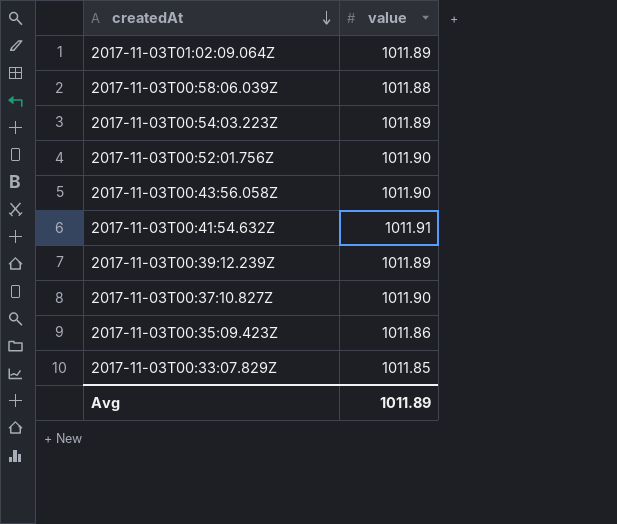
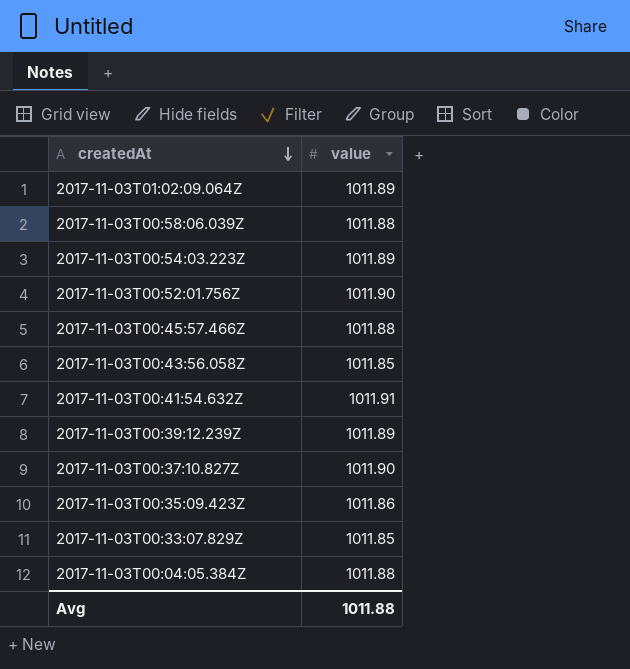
row 2017-11-03T00:45:57.466Z: none -> 1011.88
2017-11-03T00:43:56.058Z | value: 1011.90 -> 1011.85
row 2017-11-03T00:04:05.384Z: none -> 1011.88
Avg | value: 1011.89 -> 1011.88

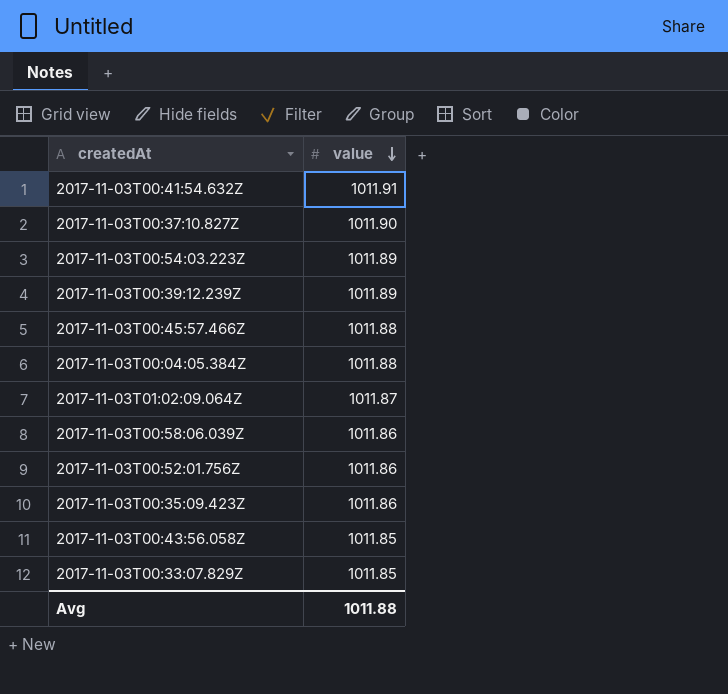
row order: createdAt descending -> value descending
2017-11-03T01:02:09.064Z | value: 1011.89 -> 1011.87
2017-11-03T00:58:06.039Z | value: 1011.88 -> 1011.86
2017-11-03T00:52:01.756Z | value: 1011.90 -> 1011.86

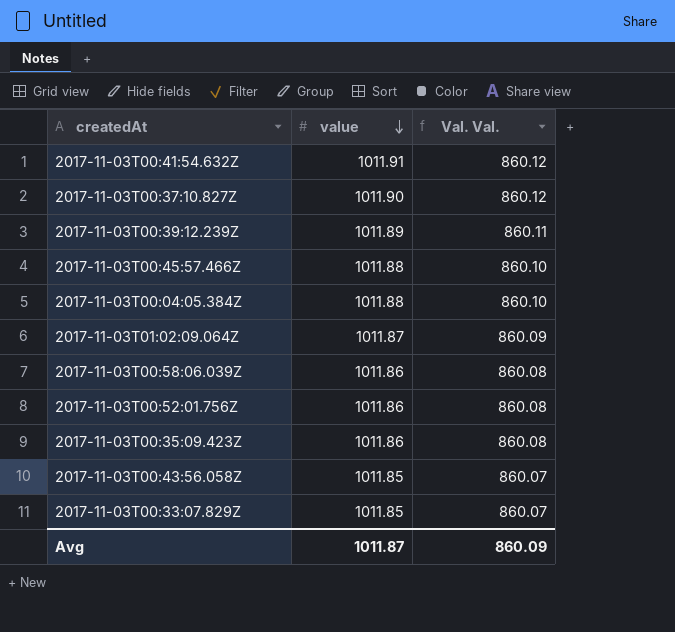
column Val. Val. | formula: none -> [value] * 0.85
row 2017-11-03T00:54:03.223Z: 1011.89 -> none
Avg | value: 1011.88 -> 1011.87

